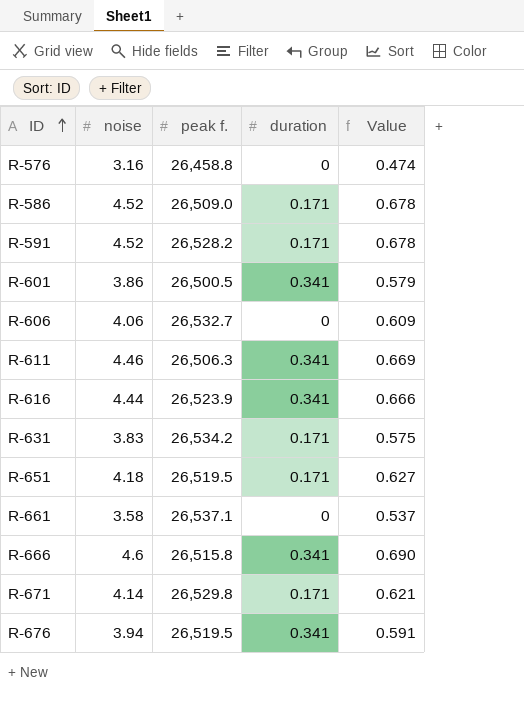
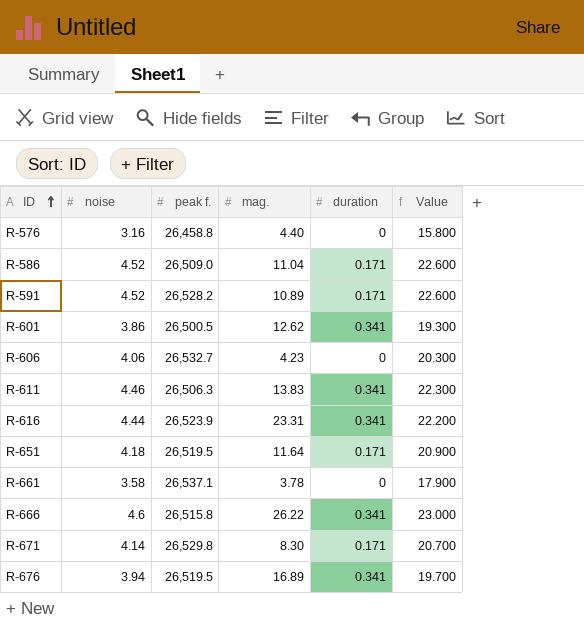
column mag. | position: none -> 4
column Value | formula: [noise] * 0.15 -> [noise] * 5
row R-631: 3.83 | 26,534.2 | 0.171 | 0.575 -> none

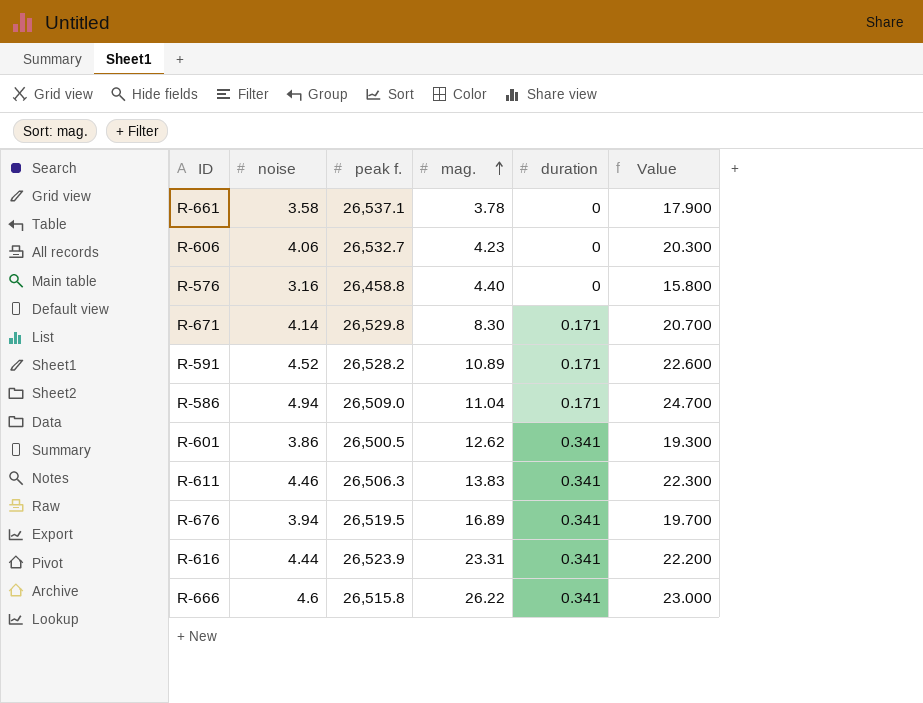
row order: ID ascending -> mag. ascending
row R-651: 4.18 | 26,519.5 | 11.64 | 0.171 | 20.900 -> none
R-586 | noise: 4.52 -> 4.94
R-586 | Value: 22.600 -> 24.700

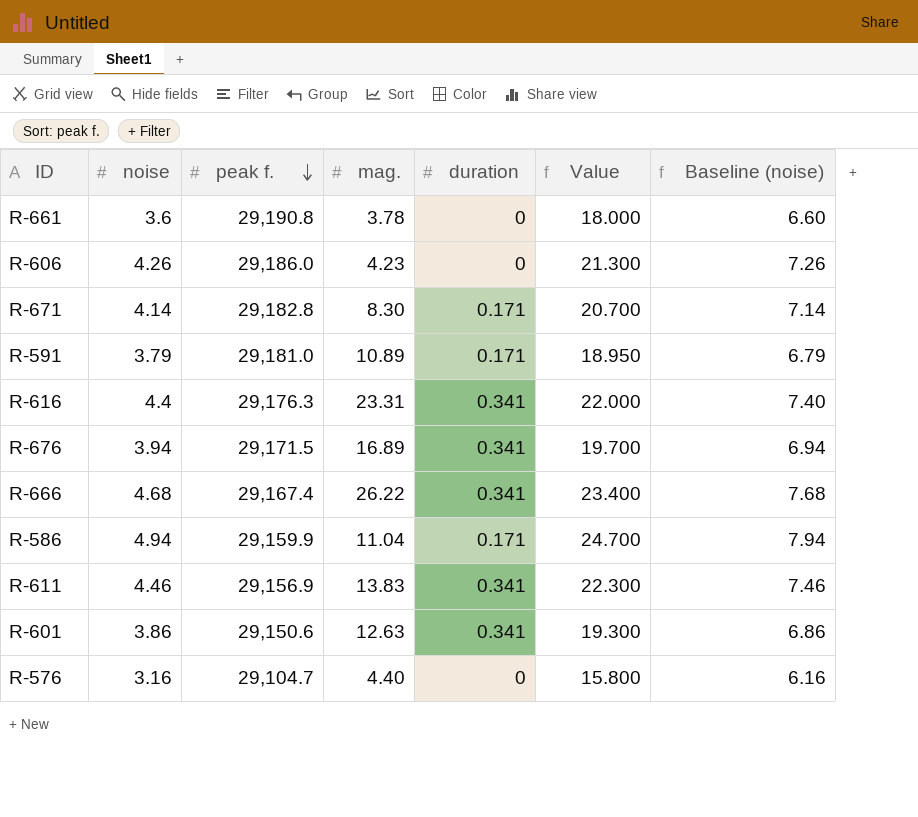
row order: mag. ascending -> peak f. descending
column Baseline (noise) | formula: none -> [noise] + 3
R-661 | noise: 3.58 -> 3.6
R-661 | peak f.: 26,537.1 -> 29,190.8
R-661 | Value: 17.900 -> 18.000
R-606 | noise: 4.06 -> 4.26
R-606 | peak f.: 26,532.7 -> 29,186.0
R-606 | Value: 20.300 -> 21.300
R-671 | peak f.: 26,529.8 -> 29,182.8
R-591 | noise: 4.52 -> 3.79
R-591 | peak f.: 26,528.2 -> 29,181.0
R-591 | Value: 22.600 -> 18.950
R-616 | noise: 4.44 -> 4.4
R-616 | peak f.: 26,523.9 -> 29,176.3
R-616 | Value: 22.200 -> 22.000
R-676 | peak f.: 26,519.5 -> 29,171.5
R-666 | noise: 4.6 -> 4.68
R-666 | peak f.: 26,515.8 -> 29,167.4
R-666 | Value: 23.000 -> 23.400
R-586 | peak f.: 26,509.0 -> 29,159.9
R-611 | peak f.: 26,506.3 -> 29,156.9
R-601 | peak f.: 26,500.5 -> 29,150.6
R-601 | mag.: 12.62 -> 12.63
R-576 | peak f.: 26,458.8 -> 29,104.7

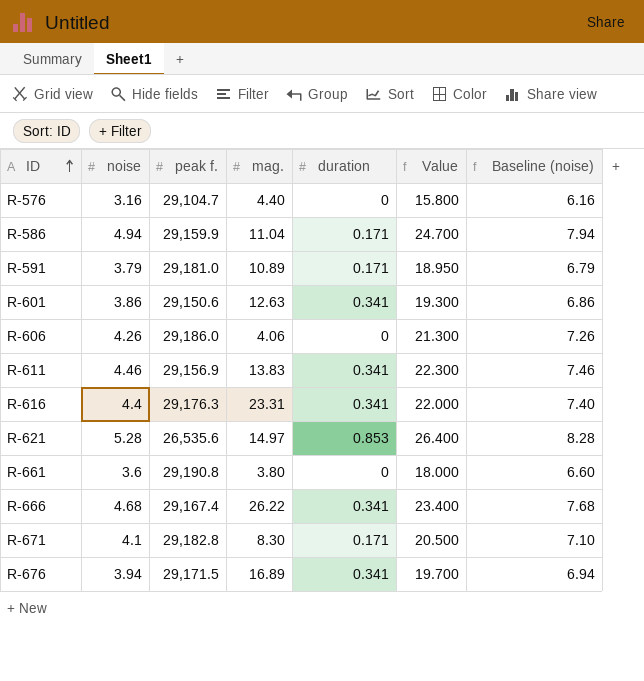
row order: peak f. descending -> ID ascending
R-606 | mag.: 4.23 -> 4.06
row R-621: none -> 5.28 | 26,535.6 | 14.97 | 0.853 | 26.400 | 8.28
R-661 | mag.: 3.78 -> 3.80
R-671 | noise: 4.14 -> 4.1
R-671 | Value: 20.700 -> 20.500
R-671 | Baseline (noise): 7.14 -> 7.10

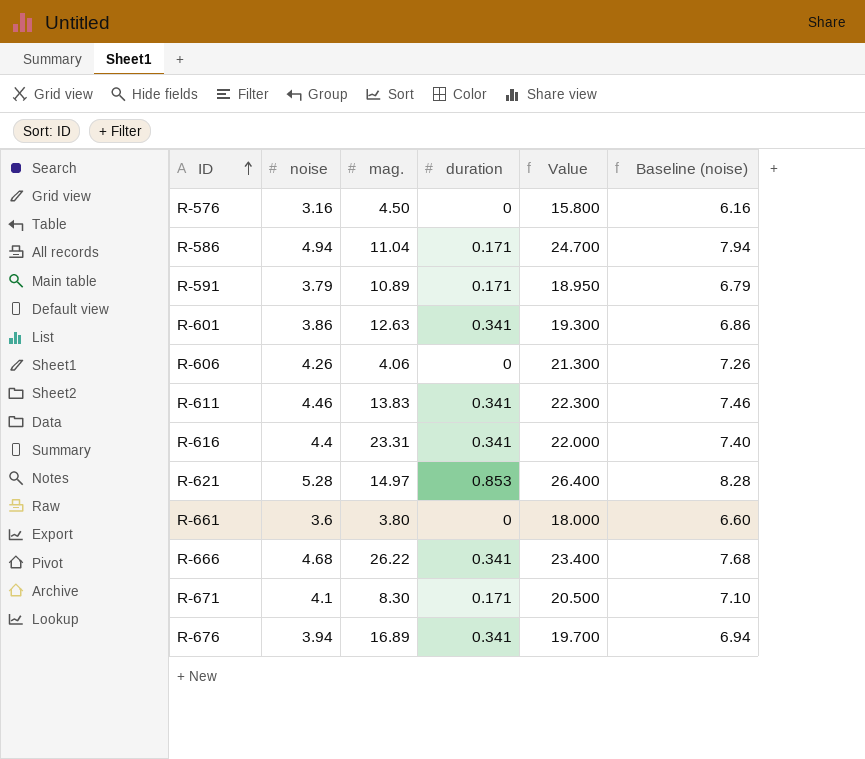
column peak f. | position: 3 -> none
R-576 | mag.: 4.40 -> 4.50

